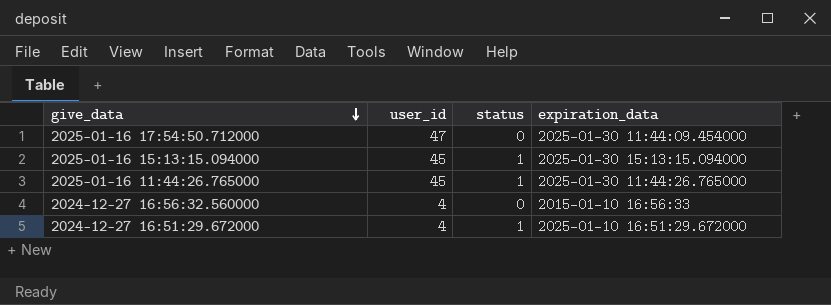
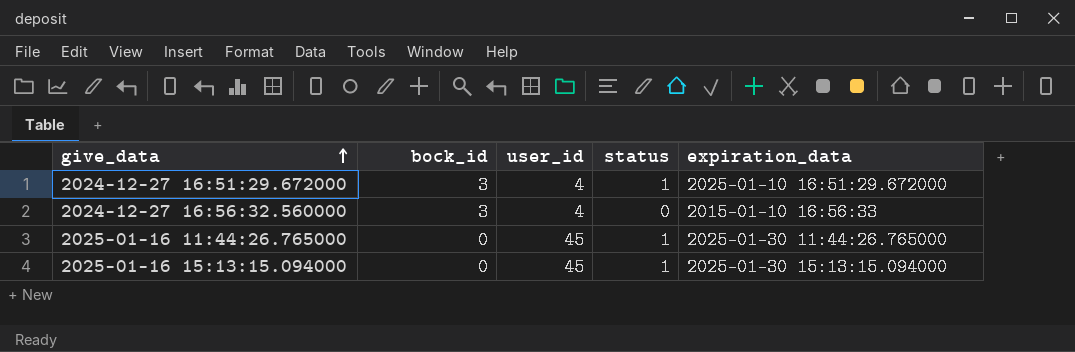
row order: give_data descending -> give_data ascending
column bock_id | position: none -> 2
row 2025-01-16 17:54:50.712000: 47 | 0 | 2025-01-30 11:44:09.454000 -> none

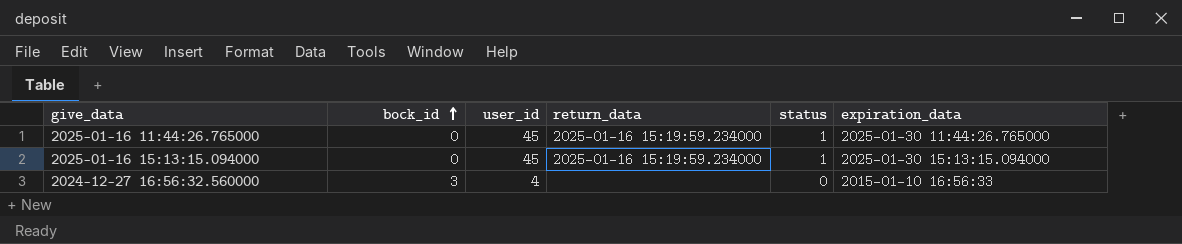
row order: give_data ascending -> bock_id ascending
column return_data | position: none -> 4
row 2024-12-27 16:51:29.672000: 3 | 4 | 1 | 2025-01-10 16:51:29.672000 -> none

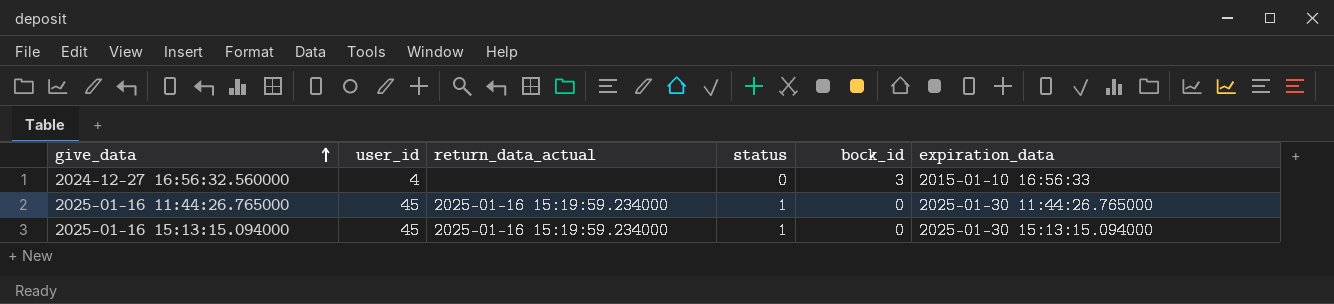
row order: bock_id ascending -> give_data ascending
column name: return_data -> return_data_actual
column bock_id | position: 2 -> 5

